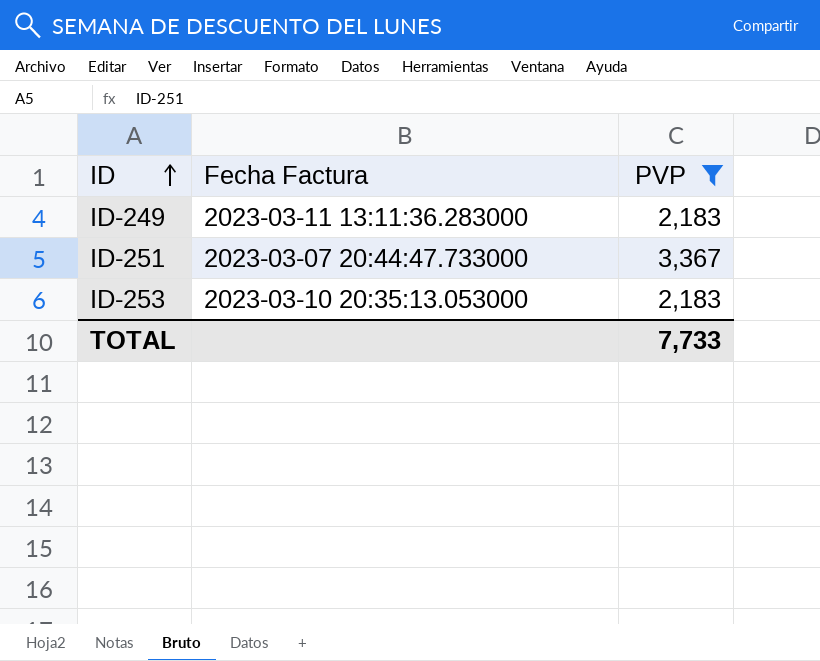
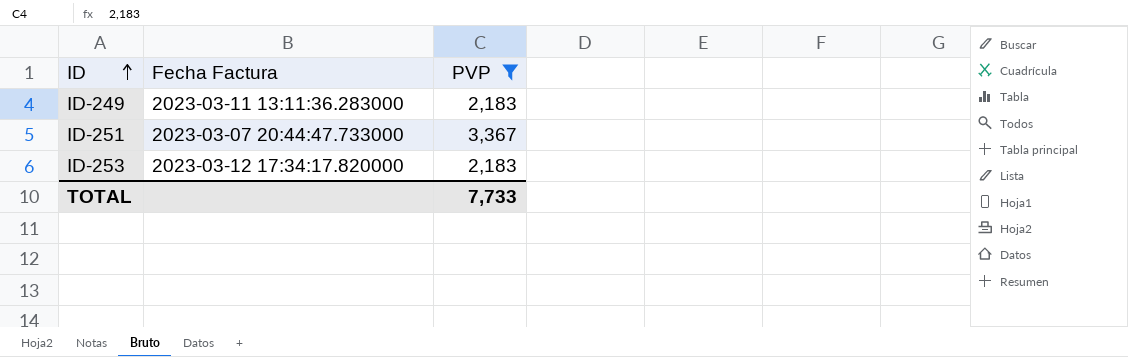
ID-253 | Fecha Factura: 2023-03-10 20:35:13.053000 -> 2023-03-12 17:34:17.820000

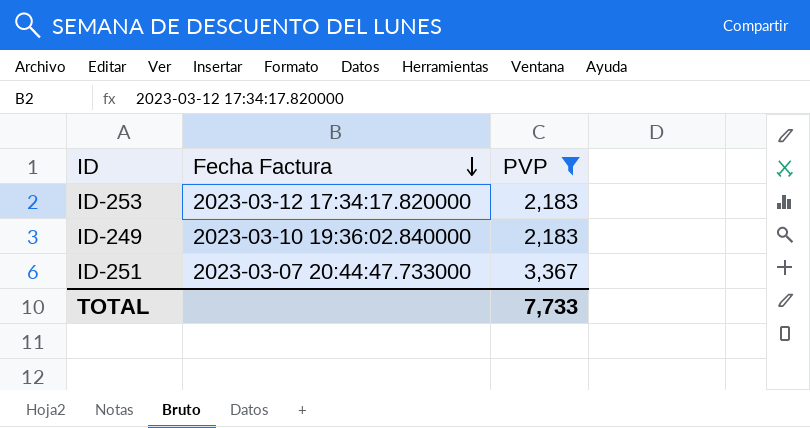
row order: ID ascending -> Fecha Factura descending
ID-249 | Fecha Factura: 2023-03-11 13:11:36.283000 -> 2023-03-10 19:36:02.840000

